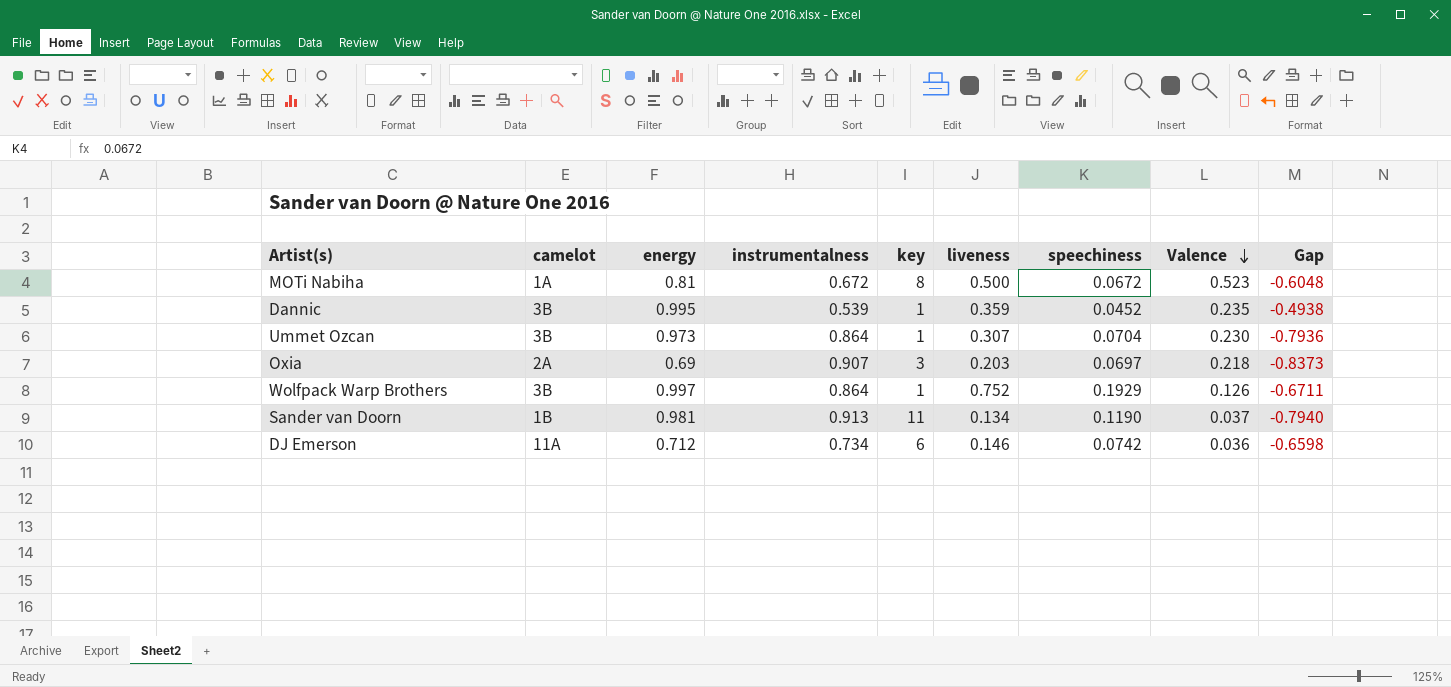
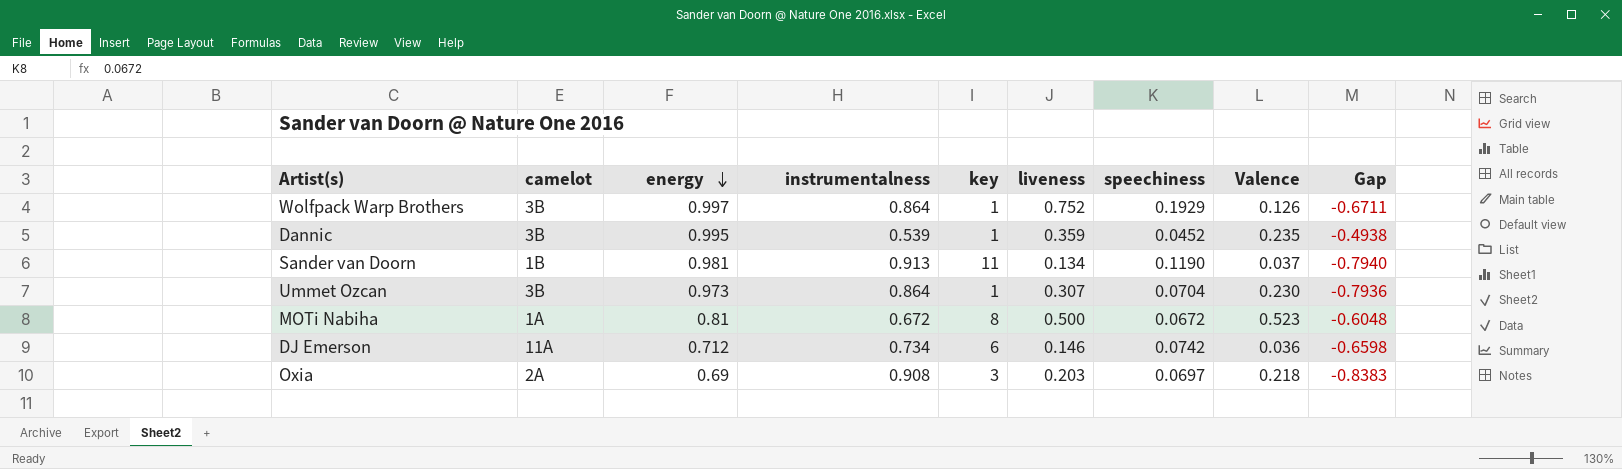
row order: Valence descending -> energy descending
Oxia | instrumentalness: 0.907 -> 0.908
Oxia | Gap: -0.8373 -> -0.8383

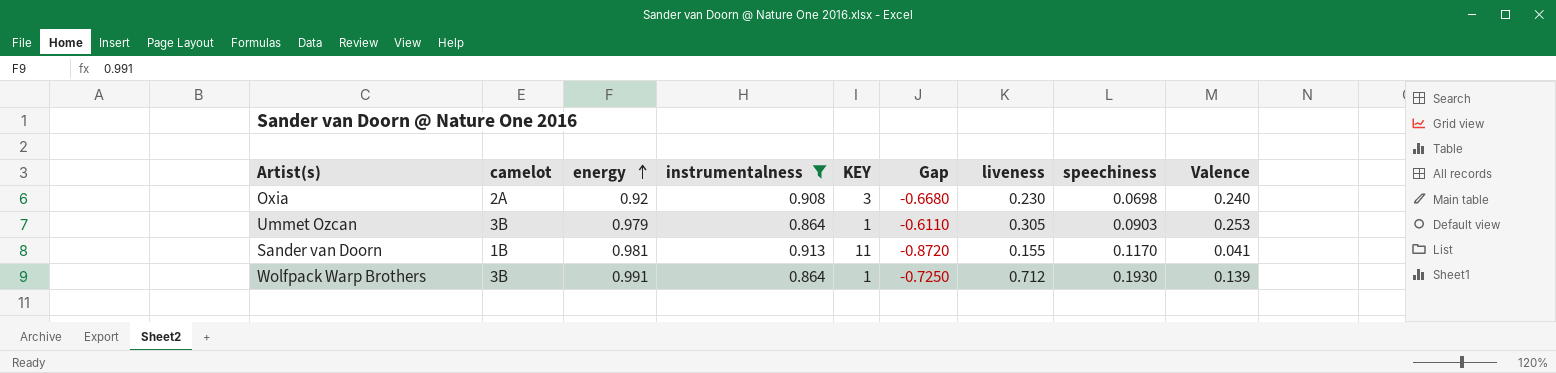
filter: none -> instrumentalness >= 0.864
row order: energy descending -> energy ascending
column name: key -> KEY
column Gap | formula: [speechiness] - [instrumentalness] -> [Valence] - [instrumentalness]
column Gap | position: 9 -> 6
Oxia | energy: 0.69 -> 0.92
Oxia | liveness: 0.203 -> 0.230
Oxia | speechiness: 0.0697 -> 0.0698
Oxia | Valence: 0.218 -> 0.240
Ummet Ozcan | energy: 0.973 -> 0.979
Ummet Ozcan | liveness: 0.307 -> 0.305
Ummet Ozcan | speechiness: 0.0704 -> 0.0903
Ummet Ozcan | Valence: 0.230 -> 0.253
Sander van Doorn | liveness: 0.134 -> 0.155
Sander van Doorn | speechiness: 0.1190 -> 0.1170
Sander van Doorn | Valence: 0.037 -> 0.041
Wolfpack Warp Brothers | energy: 0.997 -> 0.991
Wolfpack Warp Brothers | liveness: 0.752 -> 0.712
Wolfpack Warp Brothers | speechiness: 0.1929 -> 0.1930
Wolfpack Warp Brothers | Valence: 0.126 -> 0.139

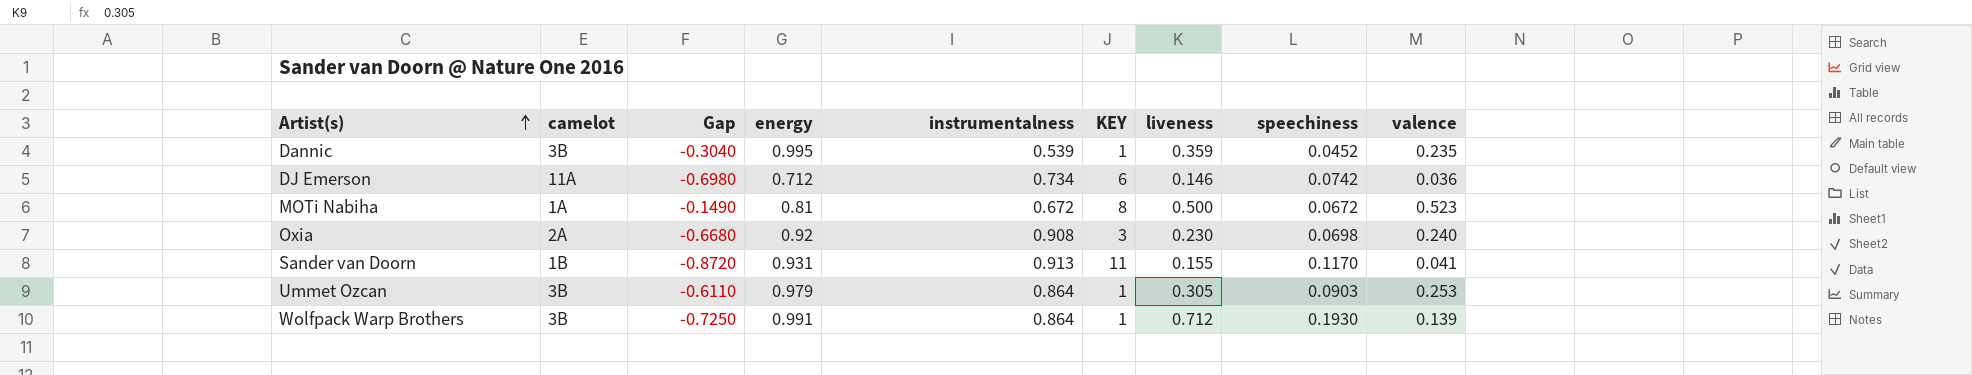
filter: instrumentalness >= 0.864 -> none
row order: energy ascending -> Artist(s) ascending
column Gap | position: 6 -> 3
column name: Valence -> valence
Sander van Doorn | energy: 0.981 -> 0.931

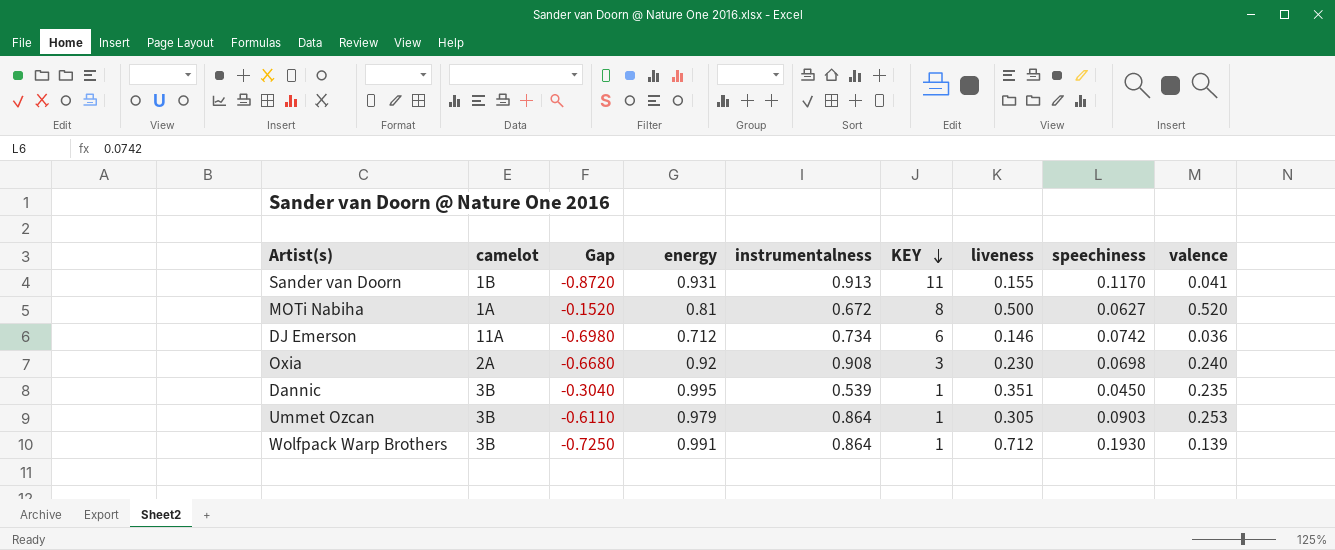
row order: Artist(s) ascending -> KEY descending
MOTi Nabiha | Gap: -0.1490 -> -0.1520
MOTi Nabiha | speechiness: 0.0672 -> 0.0627
MOTi Nabiha | valence: 0.523 -> 0.520
Dannic | liveness: 0.359 -> 0.351
Dannic | speechiness: 0.0452 -> 0.0450

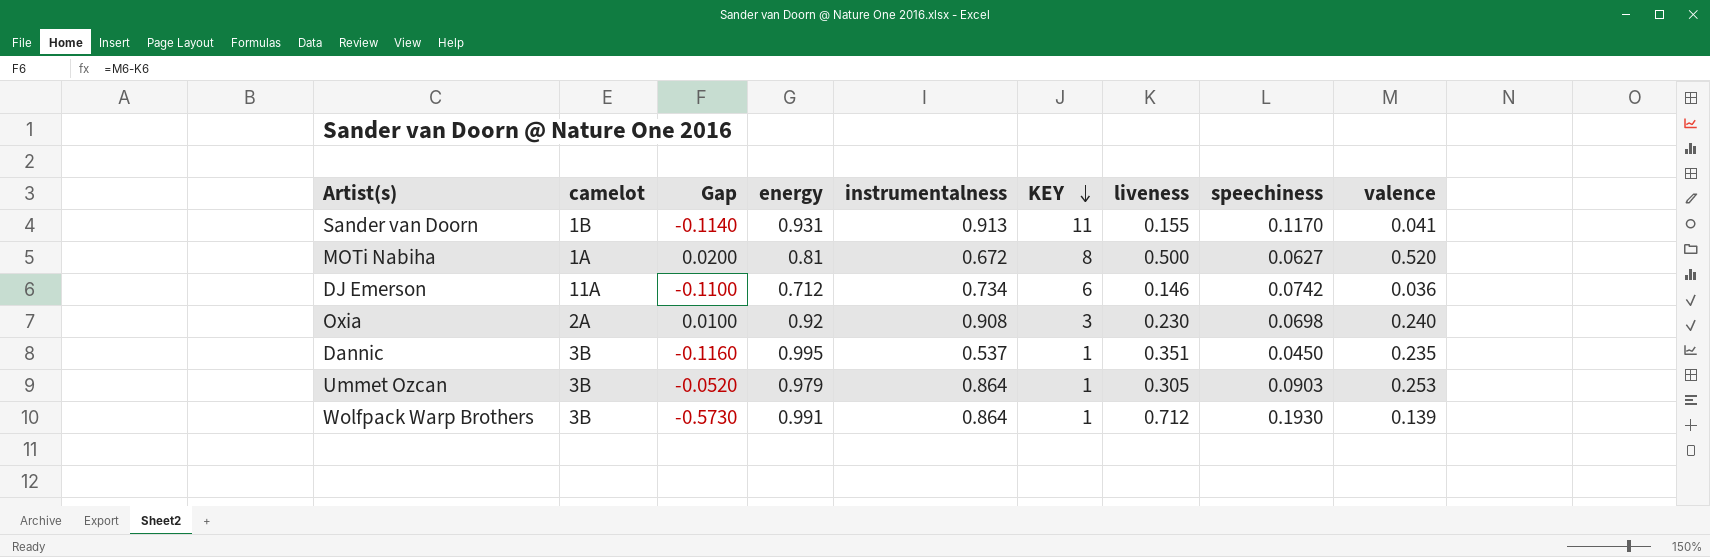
column Gap | formula: [valence] - [instrumentalness] -> [valence] - [liveness]
Dannic | instrumentalness: 0.539 -> 0.537

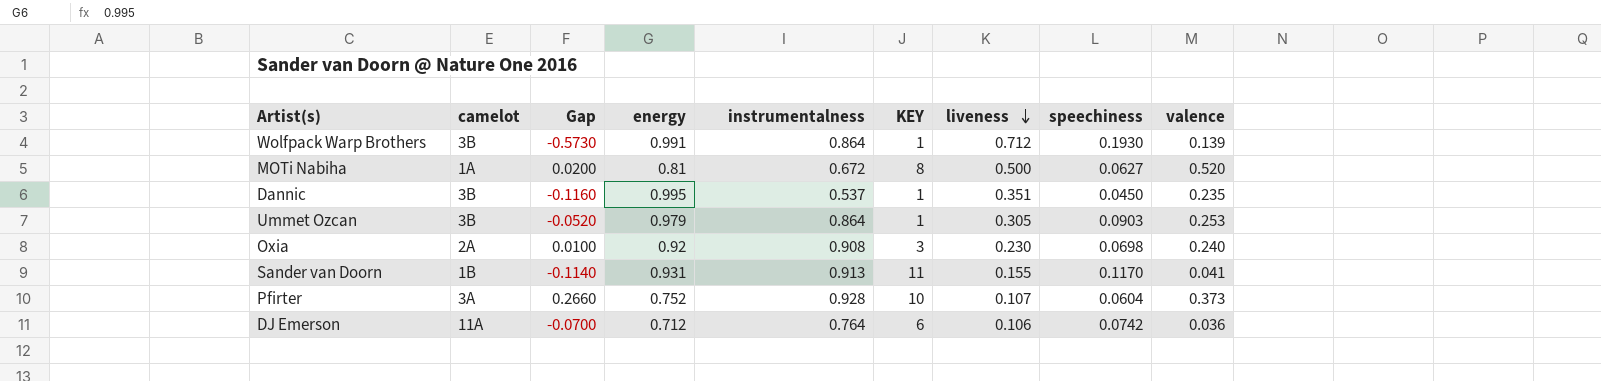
row order: KEY descending -> liveness descending
row Pfirter: none -> 3A | 0.2660 | 0.752 | 0.928 | 10 | 0.107 | 0.0604 | 0.373
DJ Emerson | Gap: -0.1100 -> -0.0700
DJ Emerson | instrumentalness: 0.734 -> 0.764
DJ Emerson | liveness: 0.146 -> 0.106

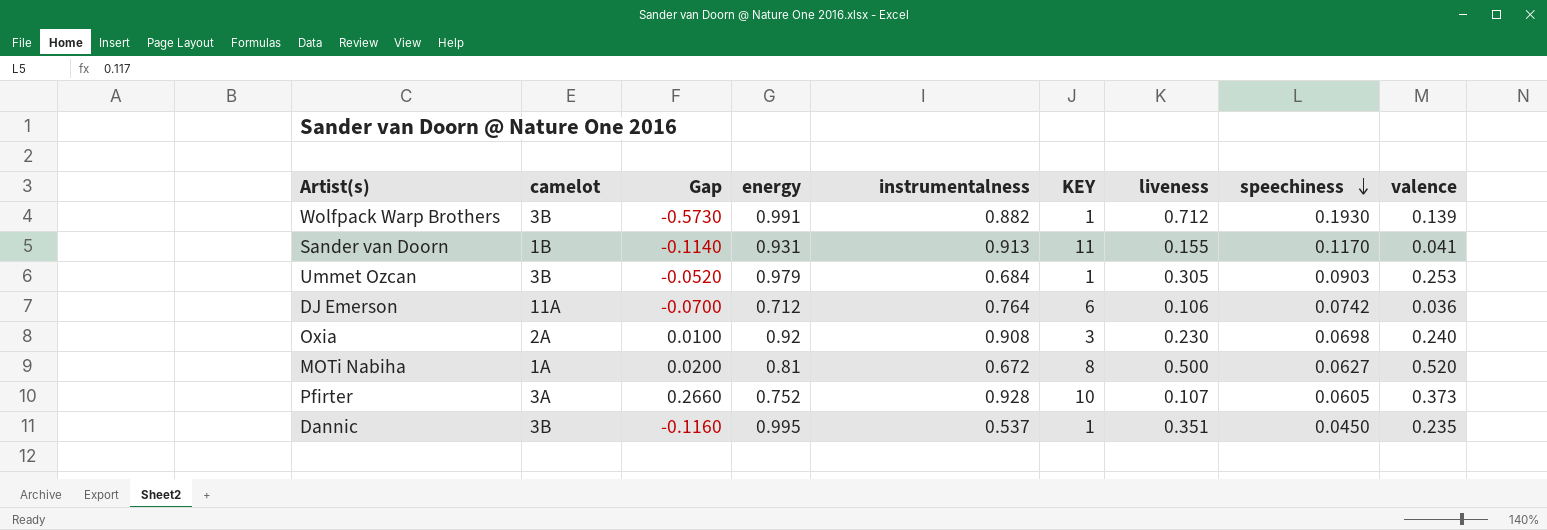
row order: liveness descending -> speechiness descending
Wolfpack Warp Brothers | instrumentalness: 0.864 -> 0.882
Ummet Ozcan | instrumentalness: 0.864 -> 0.684
Pfirter | speechiness: 0.0604 -> 0.0605

